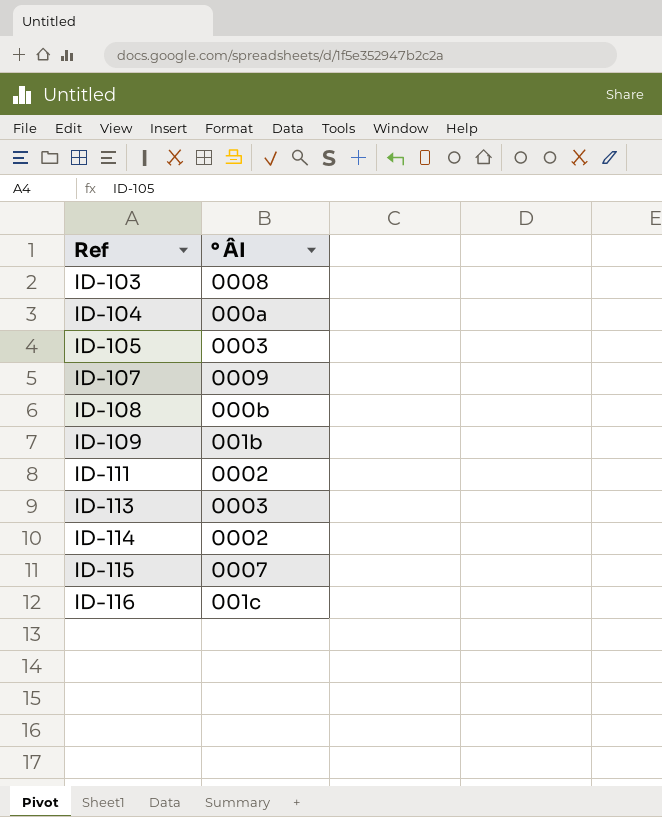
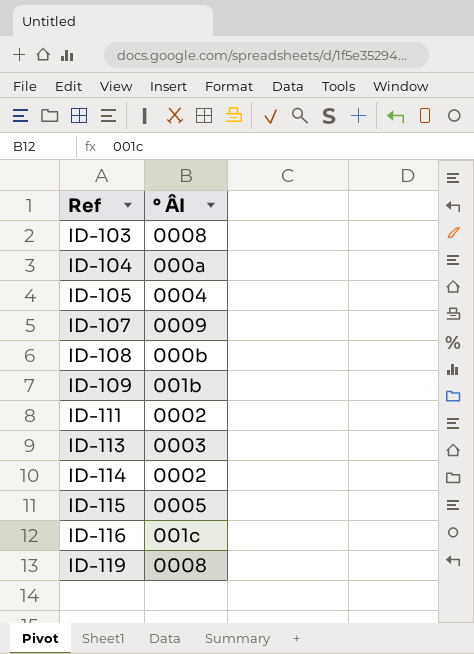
ID-105 | ° ÂI: 0003 -> 0004
ID-115 | ° ÂI: 0007 -> 0005
row ID-119: none -> 0008

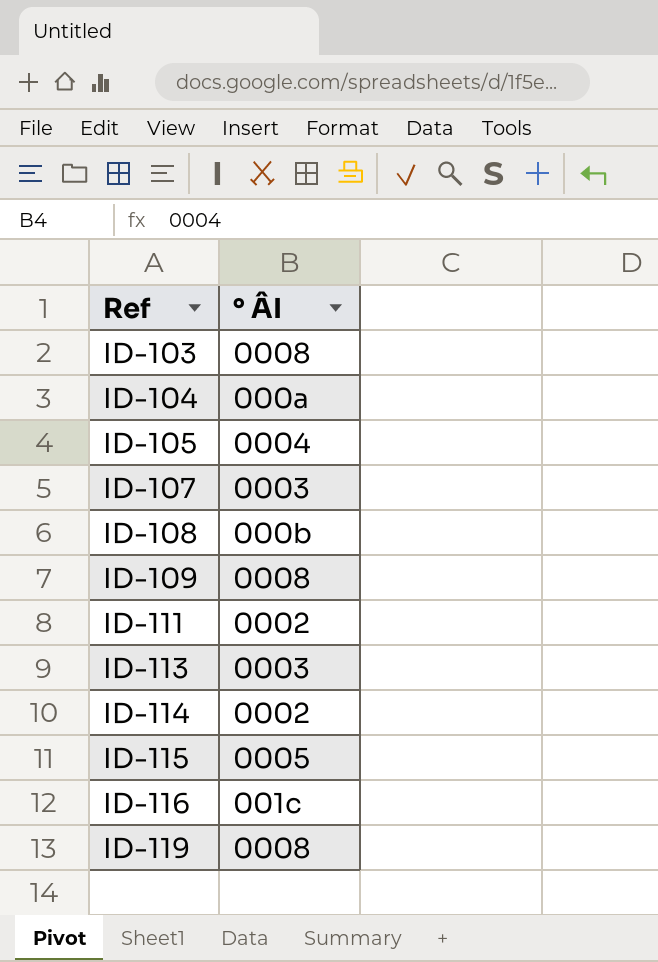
ID-107 | ° ÂI: 0009 -> 0003
ID-109 | ° ÂI: 001b -> 0008

